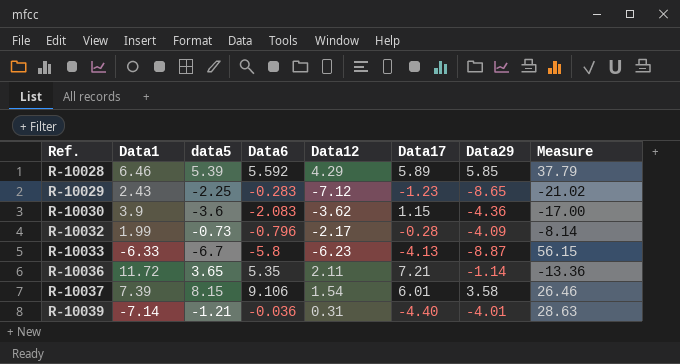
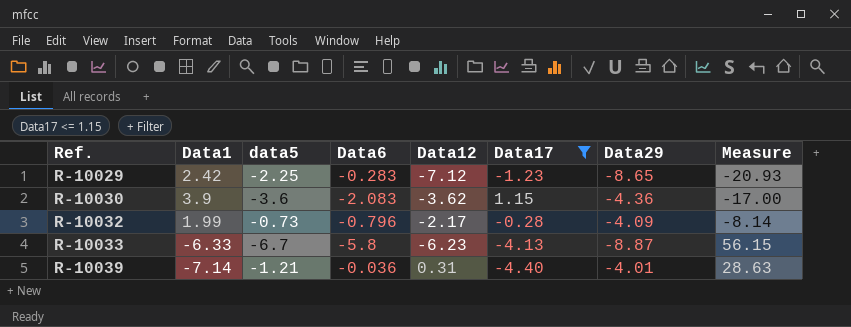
filter: none -> Data17 <= 1.15
R-10029 | Data1: 2.43 -> 2.42
R-10029 | Measure: -21.02 -> -20.93

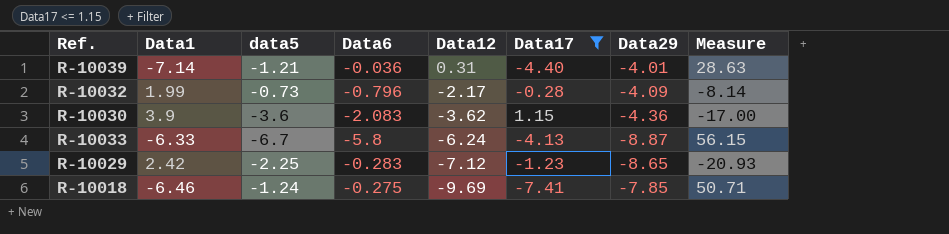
row order: Ref. ascending -> Data12 descending
R-10033 | Data12: -6.23 -> -6.24
row R-10018: none -> -6.46 | -1.24 | -0.275 | -9.69 | -7.41 | -7.85 | 50.71

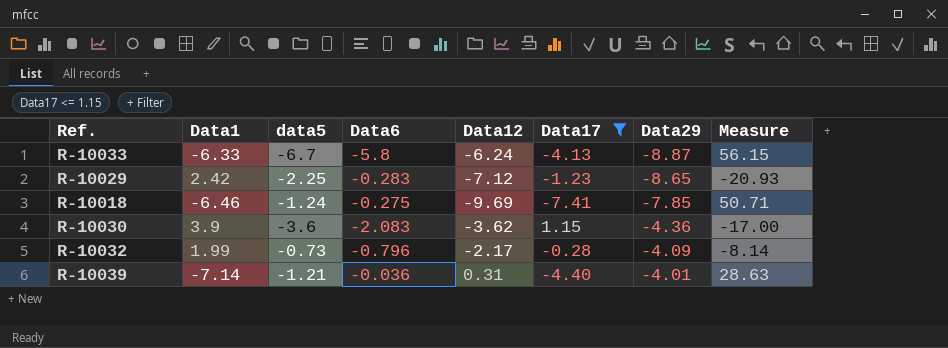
row order: Data12 descending -> Data29 ascending

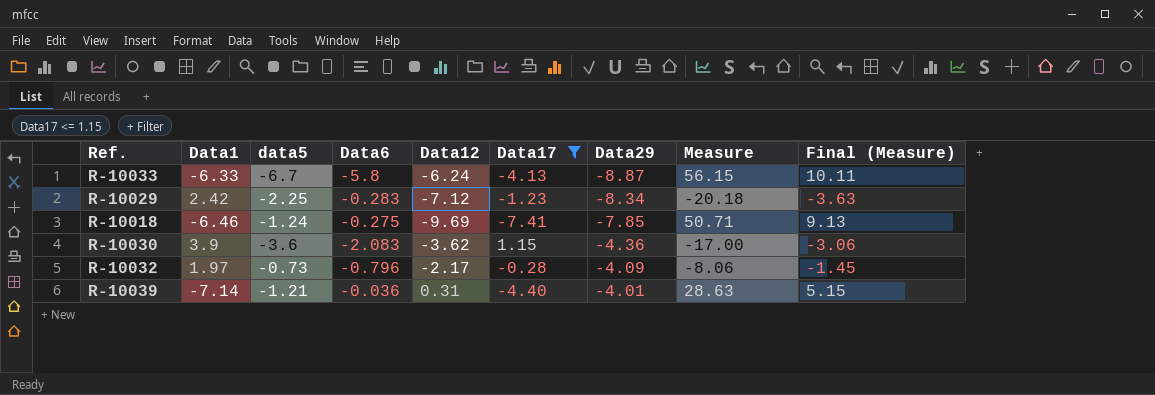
column Final (Measure) | formula: none -> [Measure] * 0.18
R-10029 | Data29: -8.65 -> -8.34
R-10029 | Measure: -20.93 -> -20.18
R-10032 | Data1: 1.99 -> 1.97
R-10032 | Measure: -8.14 -> -8.06

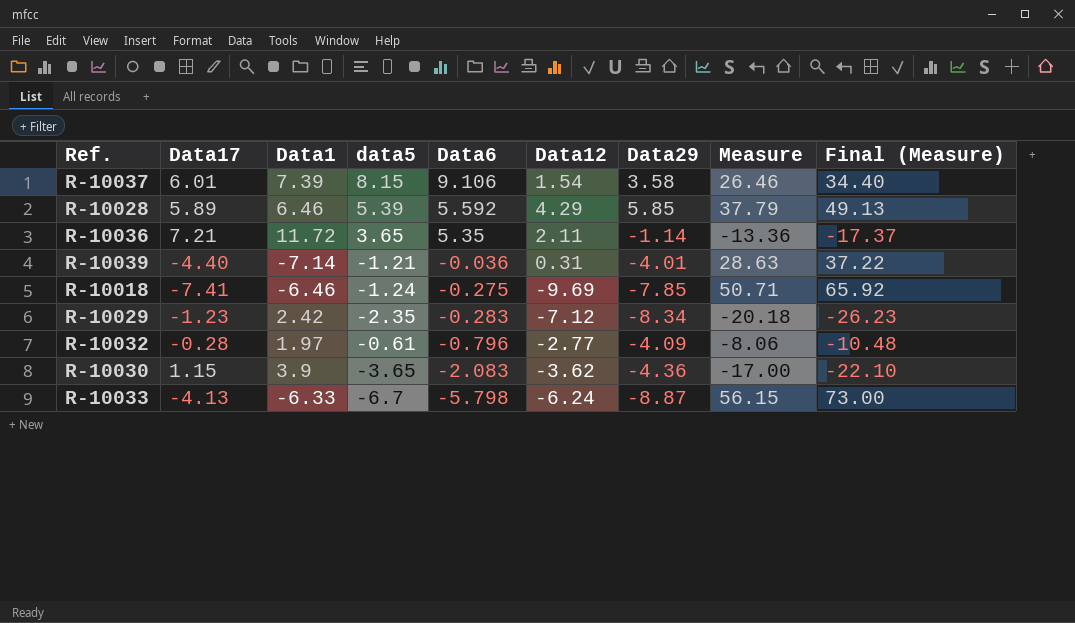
filter: Data17 <= 1.15 -> none
row order: Data29 ascending -> Data6 descending
column Data17 | position: 6 -> 2
column Final (Measure) | formula: [Measure] * 0.18 -> [Measure] * 1.3
R-10029 | data5: -2.25 -> -2.35
R-10032 | data5: -0.73 -> -0.61
R-10032 | Data12: -2.17 -> -2.77
R-10030 | data5: -3.6 -> -3.65
R-10033 | Data6: -5.8 -> -5.798

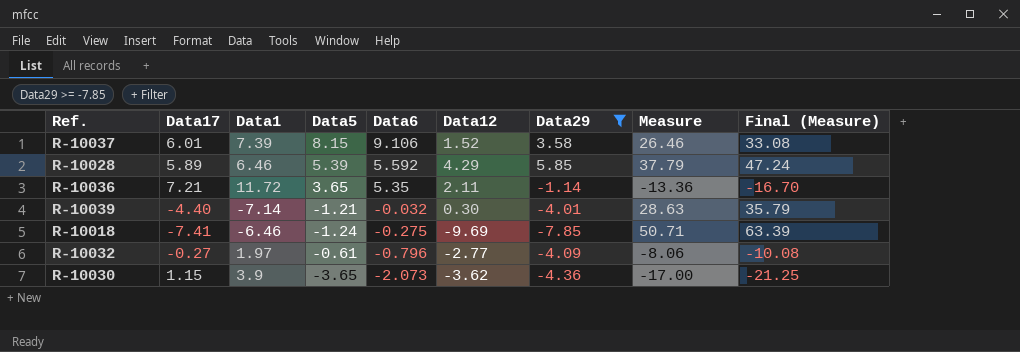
filter: none -> Data29 >= -7.85
column name: data5 -> Data5
column Final (Measure) | formula: [Measure] * 1.3 -> [Measure] * 1.25
R-10037 | Data12: 1.54 -> 1.52
R-10039 | Data6: -0.036 -> -0.032
R-10039 | Data12: 0.31 -> 0.30
R-10032 | Data17: -0.28 -> -0.27
R-10030 | Data6: -2.083 -> -2.073

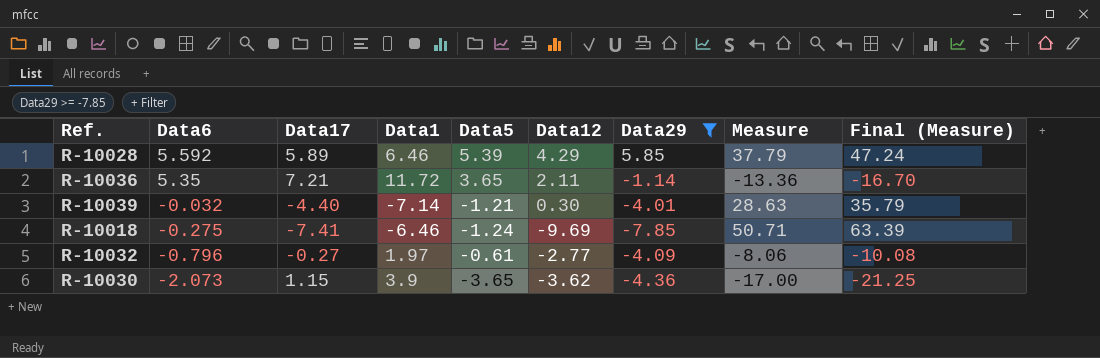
column Data6 | position: 5 -> 2
row R-10037: 6.01 | 7.39 | 8.15 | 9.106 | 1.52 | 3.58 | 26.46 | 33.08 -> none

